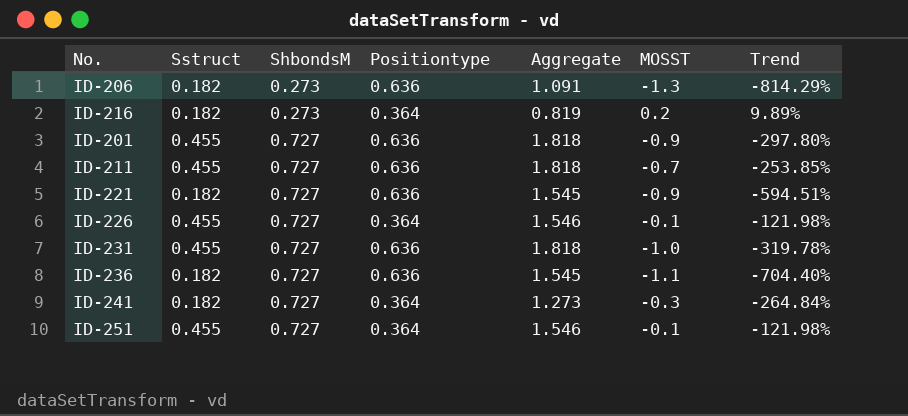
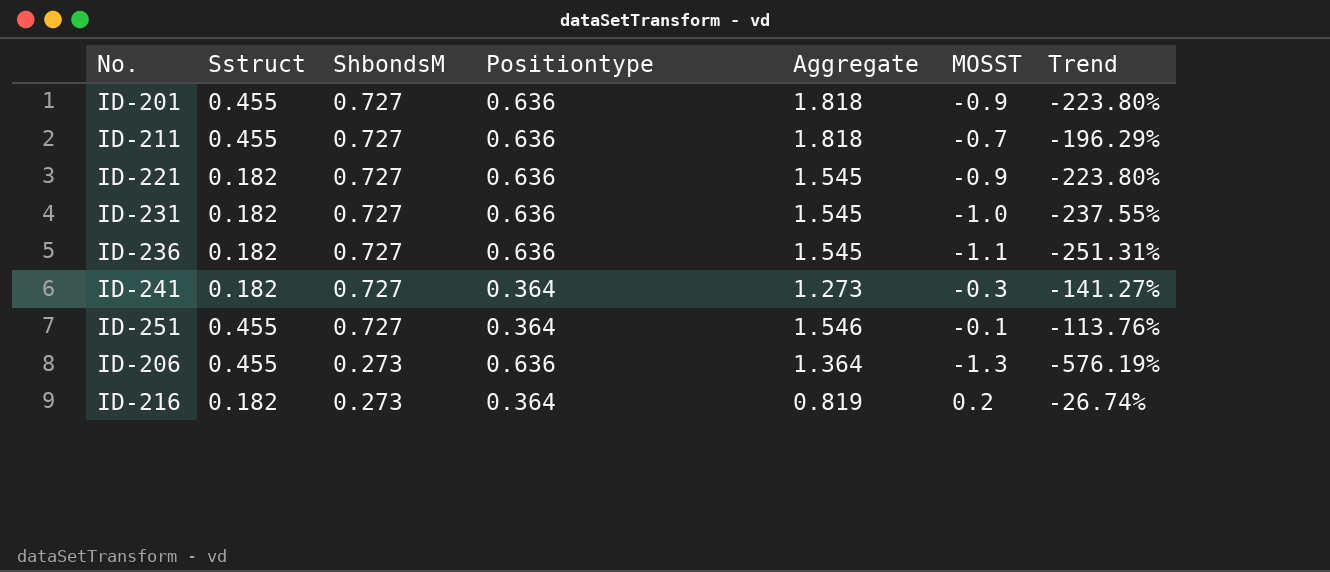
row order: ShbondsM ascending -> ShbondsM descending
column Trend | formula: ([MOSST] - [Sstruct]) / [Sstruct] -> ([MOSST] - [ShbondsM]) / [ShbondsM]
row ID-226: 0.455 | 0.727 | 0.364 | 1.546 | -0.1 | -121.98% -> none
ID-231 | Sstruct: 0.455 -> 0.182
ID-231 | Aggregate: 1.818 -> 1.545
ID-206 | Sstruct: 0.182 -> 0.455
ID-206 | Aggregate: 1.091 -> 1.364

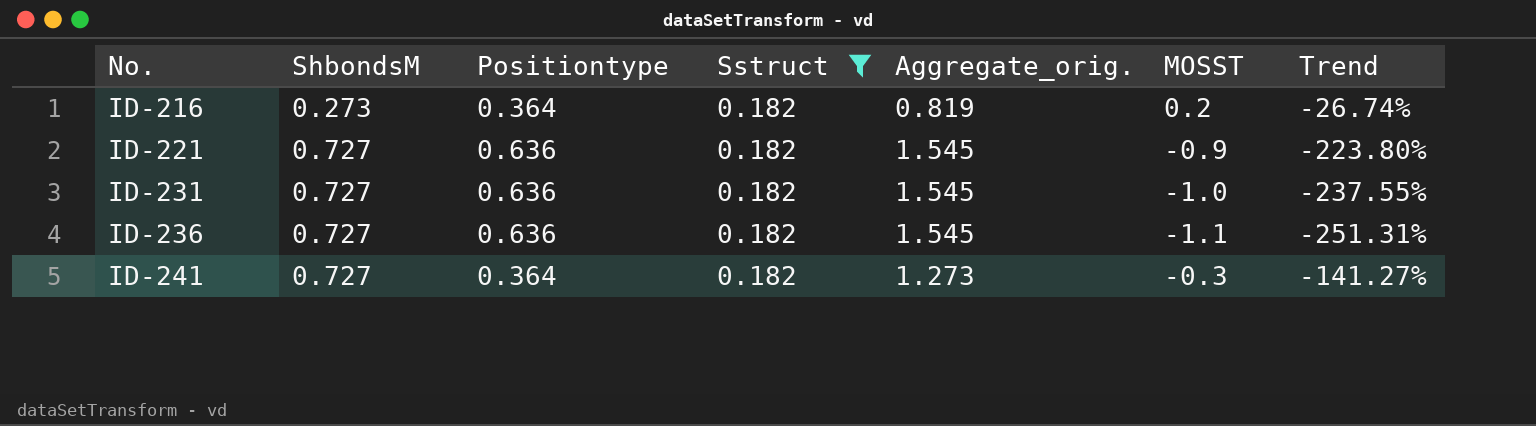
filter: none -> Sstruct = 0.182
row order: ShbondsM descending -> No. ascending
column Sstruct | position: 2 -> 4
column name: Aggregate -> Aggregate_orig.

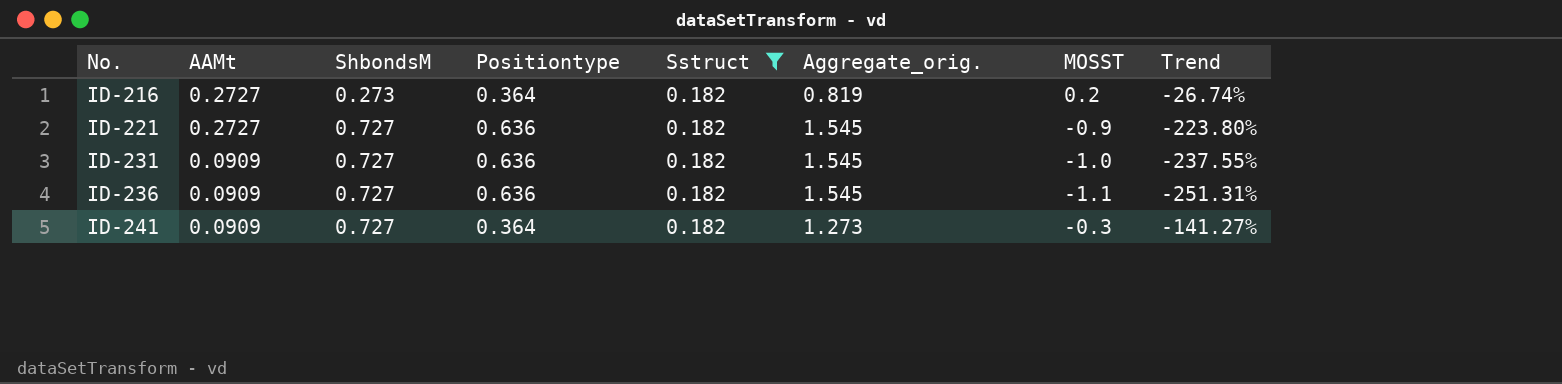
column AAMt | position: none -> 2

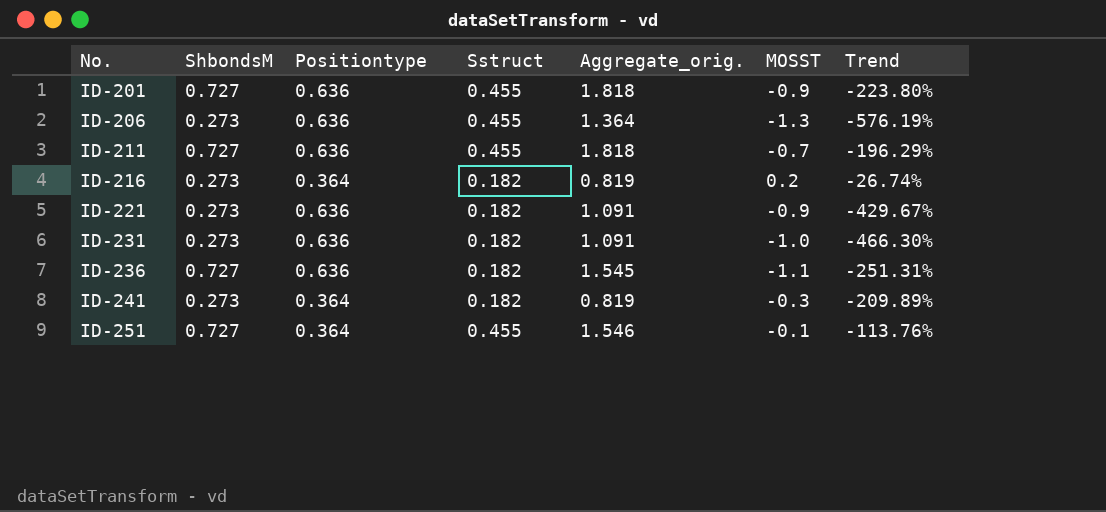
filter: Sstruct = 0.182 -> none
column AAMt | position: 2 -> none
ID-221 | ShbondsM: 0.727 -> 0.273
ID-221 | Aggregate_orig.: 1.545 -> 1.091
ID-221 | Trend: -223.80% -> -429.67%
ID-231 | ShbondsM: 0.727 -> 0.273
ID-231 | Aggregate_orig.: 1.545 -> 1.091
ID-231 | Trend: -237.55% -> -466.30%
ID-241 | ShbondsM: 0.727 -> 0.273
ID-241 | Aggregate_orig.: 1.273 -> 0.819
ID-241 | Trend: -141.27% -> -209.89%

